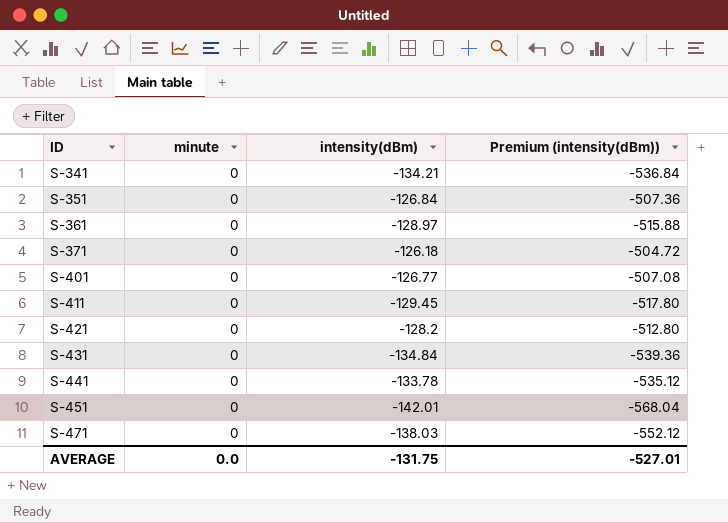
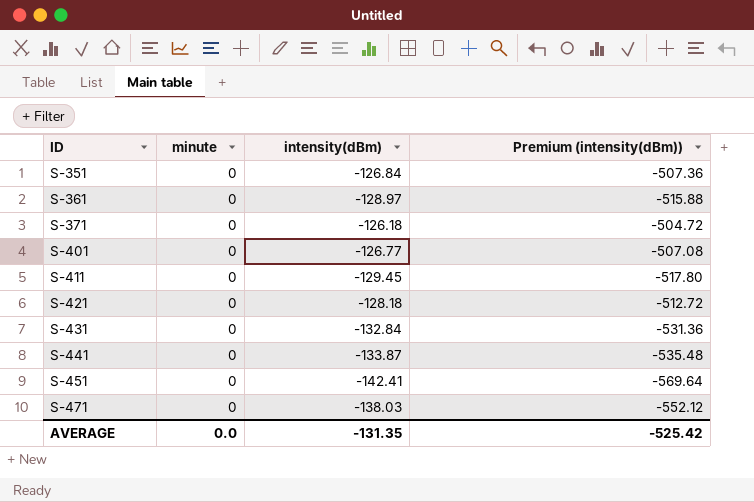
row S-341: 0 | -134.21 | -536.84 -> none
S-421 | intensity(dBm): -128.2 -> -128.18
S-421 | Premium (intensity(dBm)): -512.80 -> -512.72
S-431 | intensity(dBm): -134.84 -> -132.84
S-431 | Premium (intensity(dBm)): -539.36 -> -531.36
S-441 | intensity(dBm): -133.78 -> -133.87
S-441 | Premium (intensity(dBm)): -535.12 -> -535.48
S-451 | intensity(dBm): -142.01 -> -142.41
S-451 | Premium (intensity(dBm)): -568.04 -> -569.64
AVERAGE | intensity(dBm): -131.75 -> -131.35
AVERAGE | Premium (intensity(dBm)): -527.01 -> -525.42

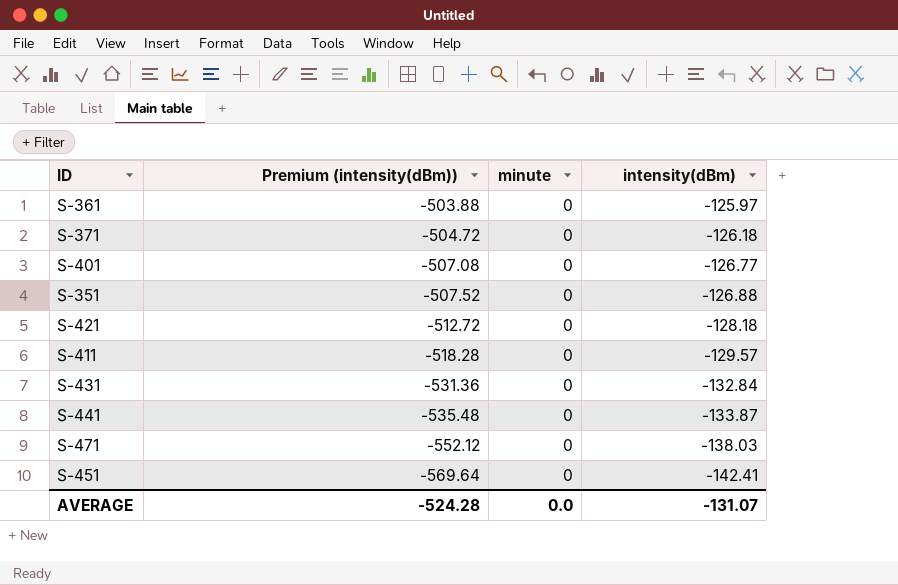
row order: ID ascending -> Premium (intensity(dBm)) descending
column Premium (intensity(dBm)) | position: 4 -> 2
S-361 | Premium (intensity(dBm)): -515.88 -> -503.88
S-361 | intensity(dBm): -128.97 -> -125.97
S-351 | Premium (intensity(dBm)): -507.36 -> -507.52
S-351 | intensity(dBm): -126.84 -> -126.88
S-411 | Premium (intensity(dBm)): -517.80 -> -518.28
S-411 | intensity(dBm): -129.45 -> -129.57
AVERAGE | Premium (intensity(dBm)): -525.42 -> -524.28
AVERAGE | intensity(dBm): -131.35 -> -131.07

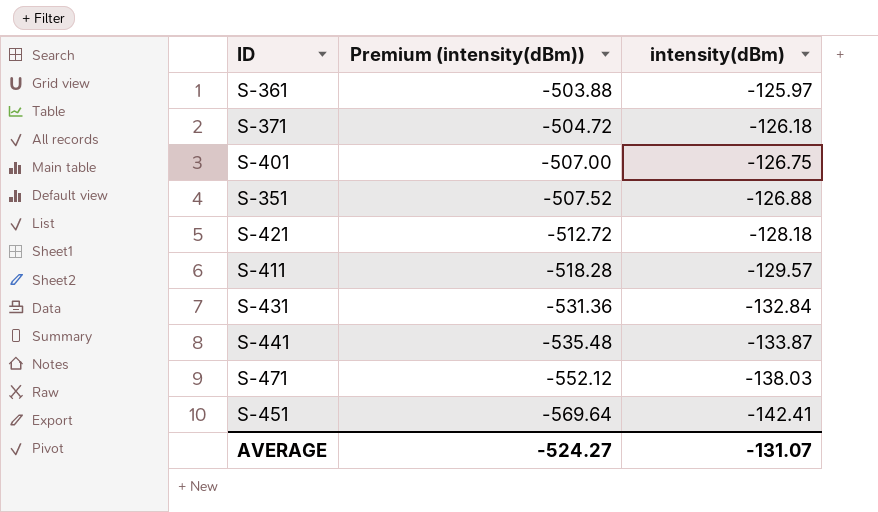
column minute | position: 3 -> none
S-401 | Premium (intensity(dBm)): -507.08 -> -507.00
S-401 | intensity(dBm): -126.77 -> -126.75
AVERAGE | Premium (intensity(dBm)): -524.28 -> -524.27

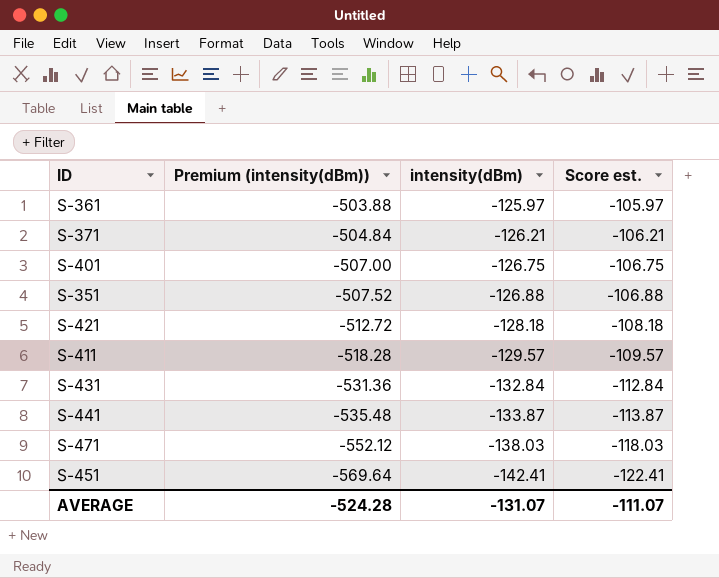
column Score est. | formula: none -> [intensity(dBm)] + 20
S-371 | Premium (intensity(dBm)): -504.72 -> -504.84
S-371 | intensity(dBm): -126.18 -> -126.21
AVERAGE | Premium (intensity(dBm)): -524.27 -> -524.28

